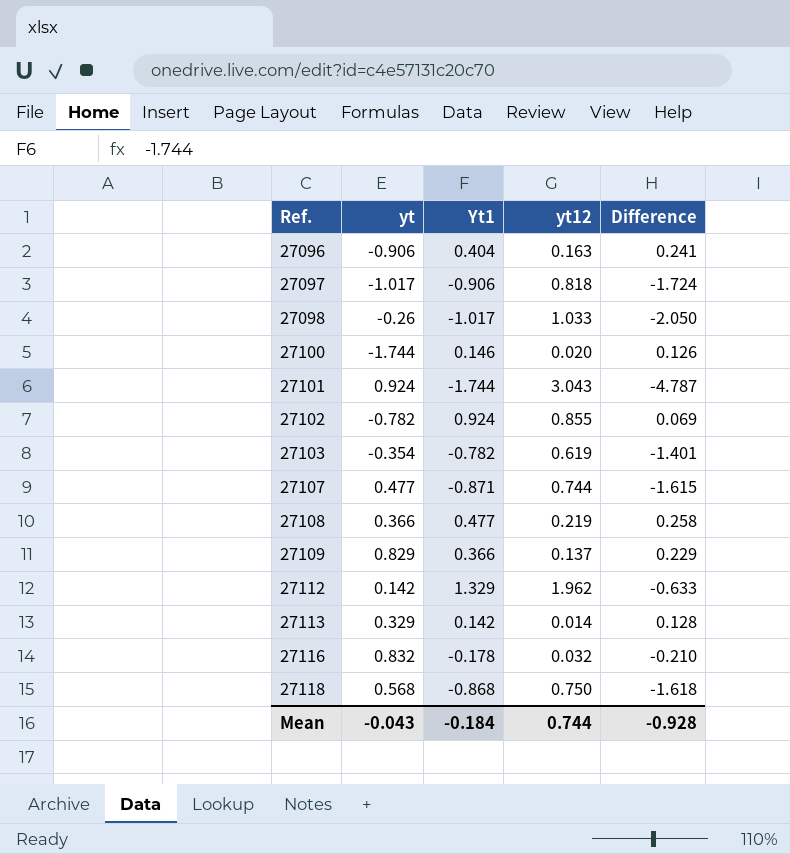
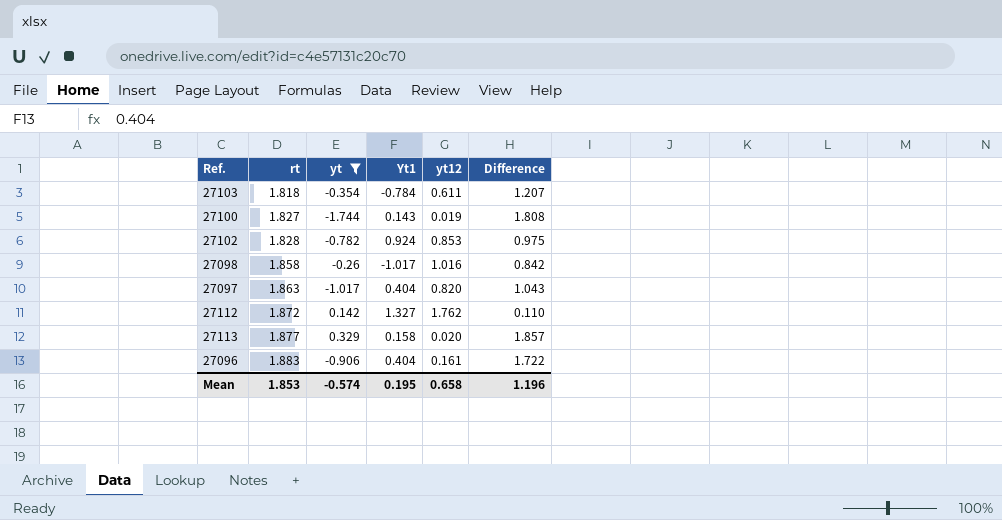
filter: none -> yt <= 0.329
row order: Ref. ascending -> rt ascending
column rt | position: none -> 2
column Difference | formula: [Yt1] - [yt12] -> [rt] - [yt12]
27103 | Yt1: -0.782 -> -0.784
27103 | yt12: 0.619 -> 0.611
27100 | Yt1: 0.146 -> 0.143
27100 | yt12: 0.020 -> 0.019
27102 | yt12: 0.855 -> 0.853
27098 | yt12: 1.033 -> 1.016
27097 | Yt1: -0.906 -> 0.404
27097 | yt12: 0.818 -> 0.820
27112 | Yt1: 1.329 -> 1.327
27112 | yt12: 1.962 -> 1.762
27113 | Yt1: 0.142 -> 0.158
27113 | yt12: 0.014 -> 0.020
27096 | yt12: 0.163 -> 0.161
Mean | yt: -0.043 -> -0.574
Mean | Yt1: -0.184 -> 0.195
Mean | yt12: 0.744 -> 0.658
Mean | Difference: -0.928 -> 1.196

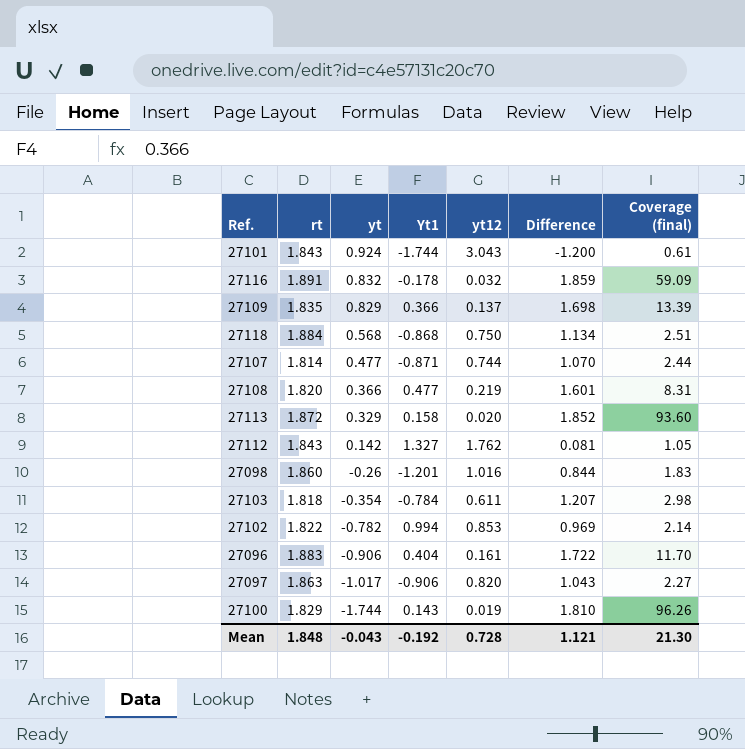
filter: yt <= 0.329 -> none
row order: rt ascending -> yt descending
column Coverage (final) | formula: none -> [rt] / [yt12]
27113 | rt: 1.877 -> 1.872
27113 | Difference: 1.857 -> 1.852
27112 | rt: 1.872 -> 1.843
27112 | Difference: 0.110 -> 0.081
27098 | rt: 1.858 -> 1.860
27098 | Yt1: -1.017 -> -1.201
27098 | Difference: 0.842 -> 0.844
27102 | rt: 1.828 -> 1.822
27102 | Yt1: 0.924 -> 0.994
27102 | Difference: 0.975 -> 0.969
27097 | Yt1: 0.404 -> -0.906
27100 | rt: 1.827 -> 1.829
27100 | Difference: 1.808 -> 1.810
Mean | rt: 1.853 -> 1.848
Mean | yt: -0.574 -> -0.043
Mean | Yt1: 0.195 -> -0.192
Mean | yt12: 0.658 -> 0.728
Mean | Difference: 1.196 -> 1.121

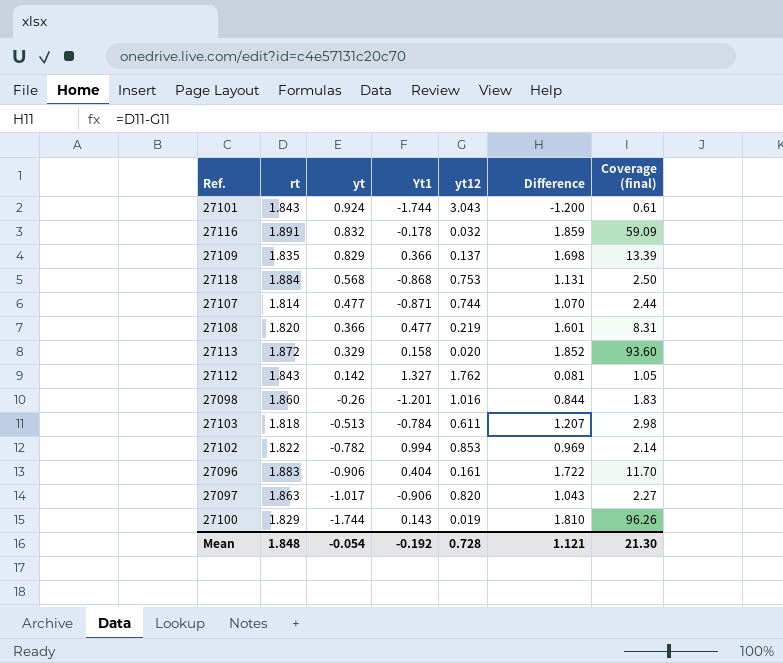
27118 | yt12: 0.750 -> 0.753
27118 | Difference: 1.134 -> 1.131
27118 | Coverage (final): 2.51 -> 2.50
27103 | yt: -0.354 -> -0.513
Mean | yt: -0.043 -> -0.054

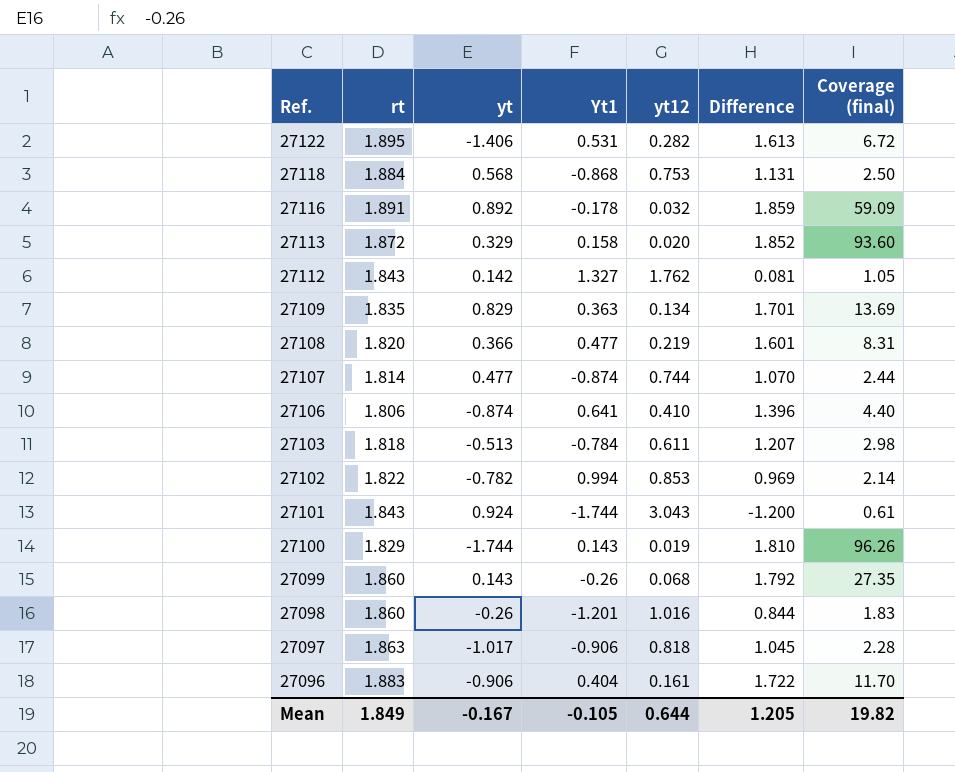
row order: yt descending -> Ref. descending
row 27122: none -> 1.895 | -1.406 | 0.531 | 0.282 | 1.613 | 6.72
27116 | yt: 0.832 -> 0.892
27109 | Yt1: 0.366 -> 0.363
27109 | yt12: 0.137 -> 0.134
27109 | Difference: 1.698 -> 1.701
27109 | Coverage (final): 13.39 -> 13.69
27107 | Yt1: -0.871 -> -0.874
row 27106: none -> 1.806 | -0.874 | 0.641 | 0.410 | 1.396 | 4.40
row 27099: none -> 1.860 | 0.143 | -0.26 | 0.068 | 1.792 | 27.35
27097 | yt12: 0.820 -> 0.818
27097 | Difference: 1.043 -> 1.045
27097 | Coverage (final): 2.27 -> 2.28
Mean | rt: 1.848 -> 1.849
Mean | yt: -0.054 -> -0.167
Mean | Yt1: -0.192 -> -0.105
Mean | yt12: 0.728 -> 0.644
Mean | Difference: 1.121 -> 1.205
Mean | Coverage (final): 21.30 -> 19.82

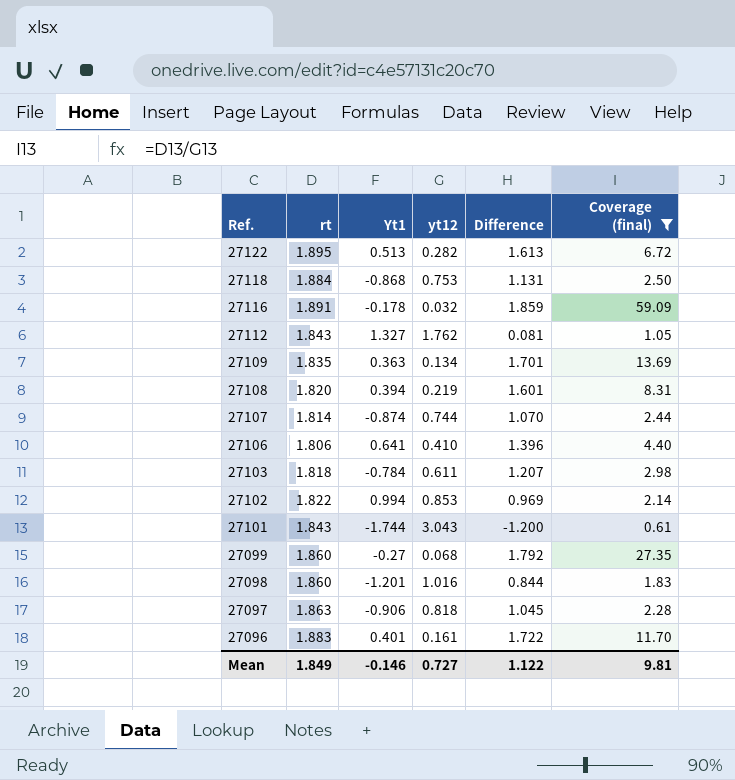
filter: none -> Coverage (final) <= 59.09
column yt | position: 3 -> none
27122 | Yt1: 0.531 -> 0.513
27108 | Yt1: 0.477 -> 0.394
27099 | Yt1: -0.26 -> -0.27
27096 | Yt1: 0.404 -> 0.401
Mean | Yt1: -0.105 -> -0.146
Mean | yt12: 0.644 -> 0.727
Mean | Difference: 1.205 -> 1.122
Mean | Coverage (final): 19.82 -> 9.81

